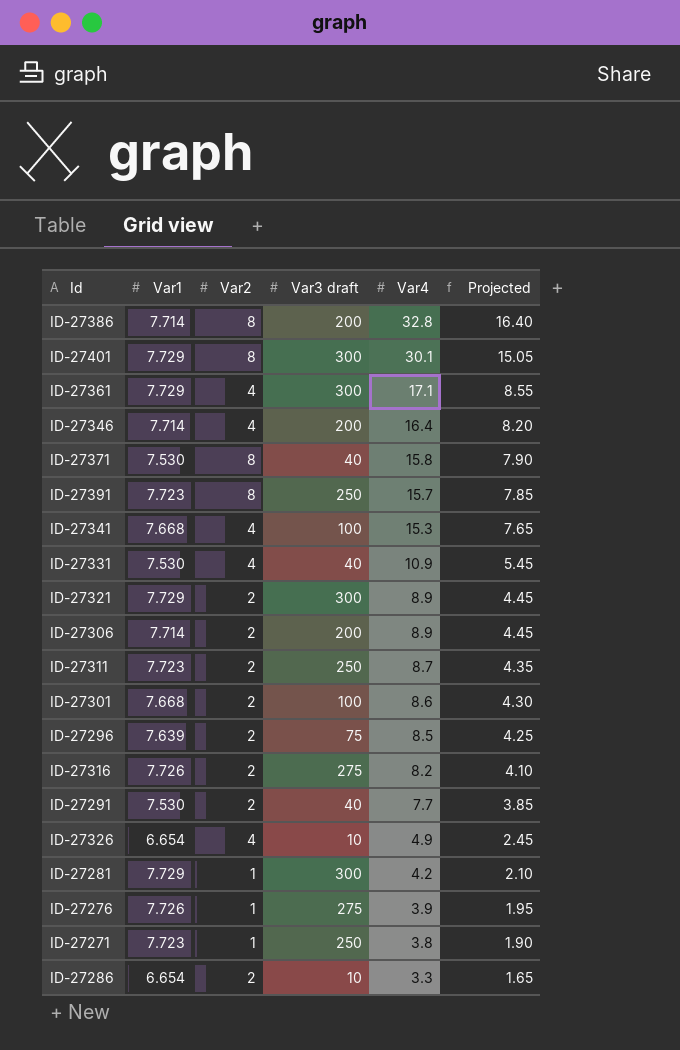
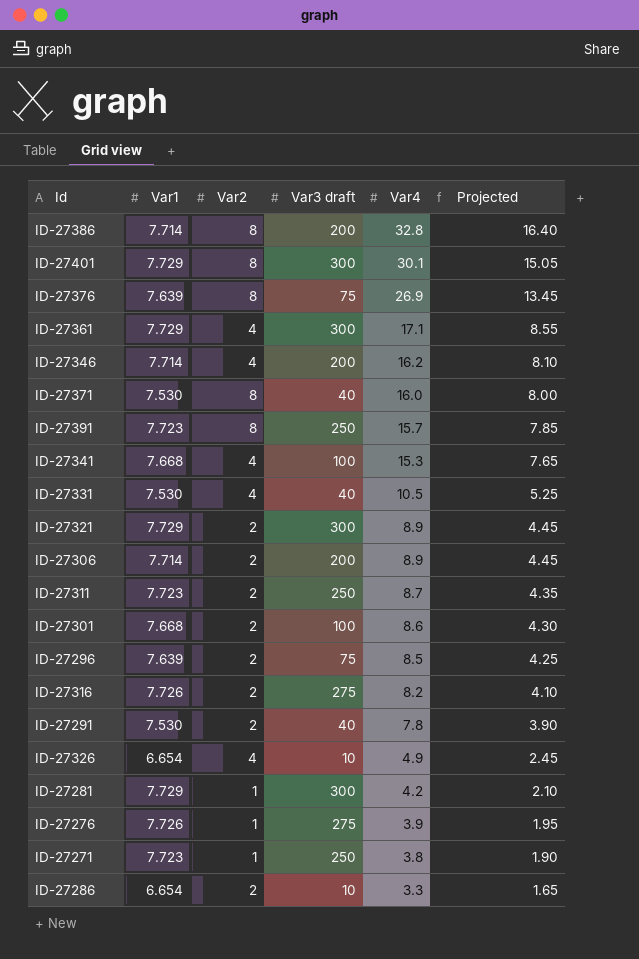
row ID-27376: none -> 7.639 | 8 | 75 | 26.9 | 13.45
ID-27346 | Var4: 16.4 -> 16.2
ID-27346 | Projected: 8.20 -> 8.10
ID-27371 | Var4: 15.8 -> 16.0
ID-27371 | Projected: 7.90 -> 8.00
ID-27331 | Var4: 10.9 -> 10.5
ID-27331 | Projected: 5.45 -> 5.25
ID-27291 | Var4: 7.7 -> 7.8
ID-27291 | Projected: 3.85 -> 3.90

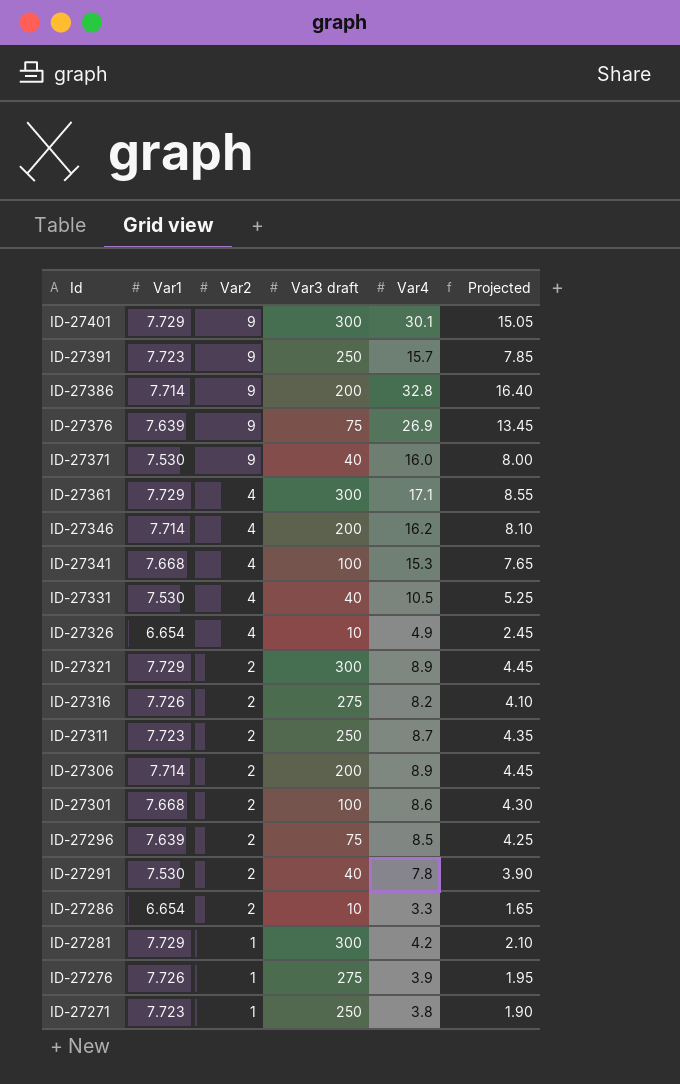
row order: Var4 descending -> Id descending
ID-27401 | Var2: 8 -> 9
ID-27391 | Var2: 8 -> 9
ID-27386 | Var2: 8 -> 9
ID-27376 | Var2: 8 -> 9
ID-27371 | Var2: 8 -> 9

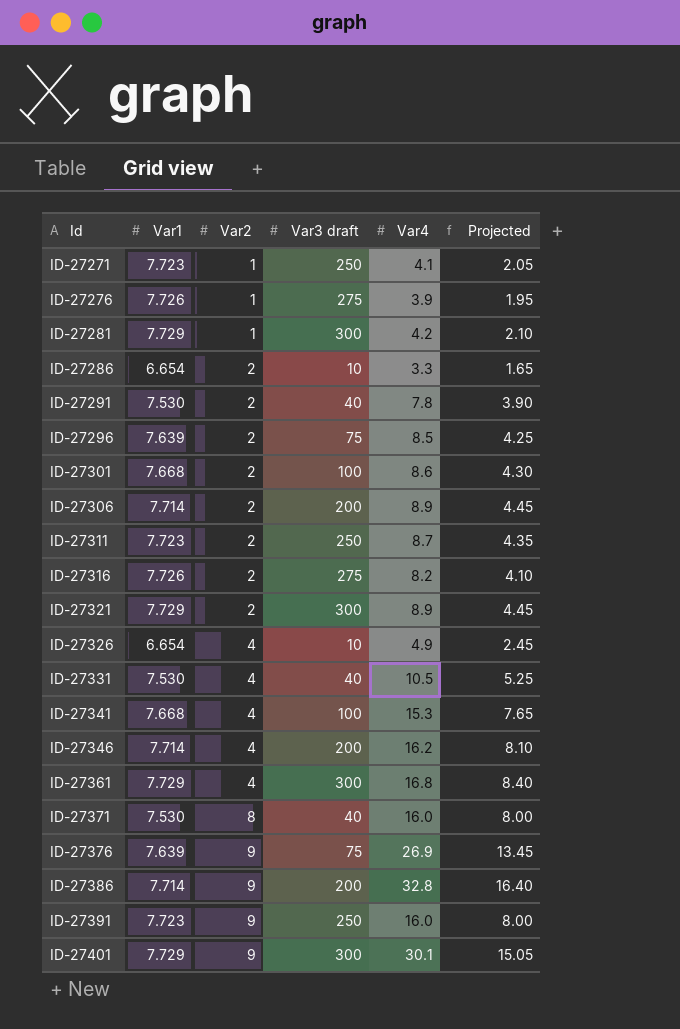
row order: Id descending -> Id ascending
ID-27271 | Var4: 3.8 -> 4.1
ID-27271 | Projected: 1.90 -> 2.05
ID-27361 | Var4: 17.1 -> 16.8
ID-27361 | Projected: 8.55 -> 8.40
ID-27371 | Var2: 9 -> 8
ID-27391 | Var4: 15.7 -> 16.0
ID-27391 | Projected: 7.85 -> 8.00

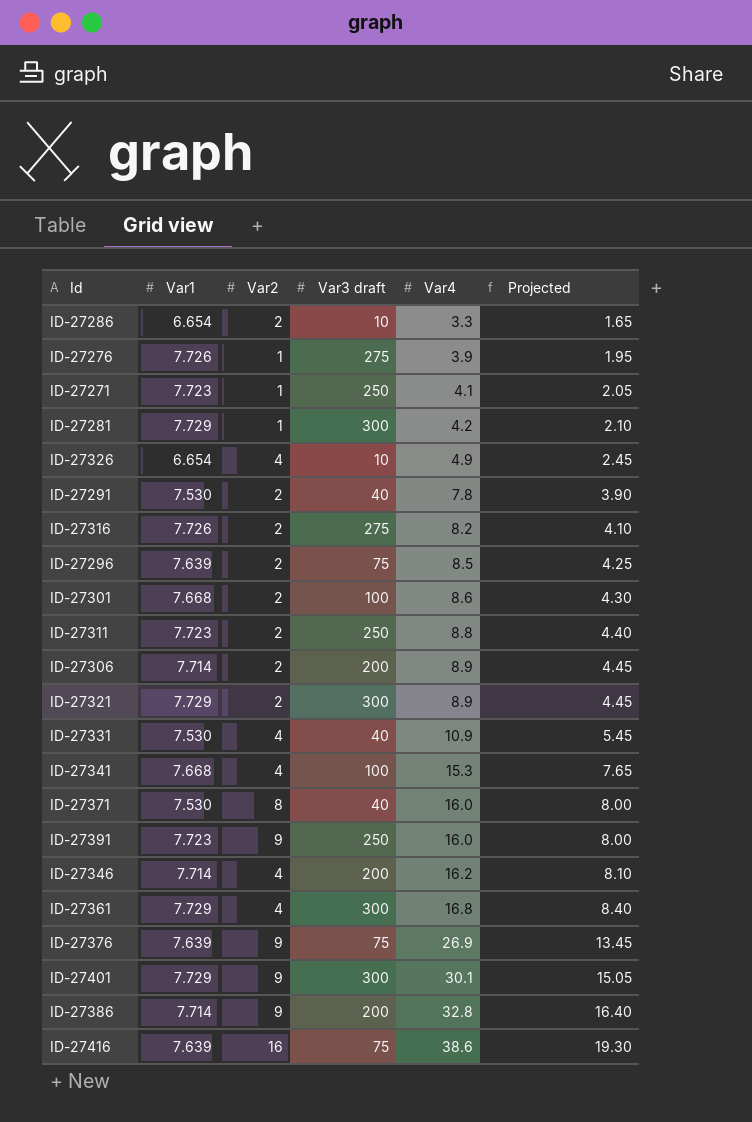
row order: Id ascending -> Var4 ascending
ID-27311 | Var4: 8.7 -> 8.8
ID-27311 | Projected: 4.35 -> 4.40
ID-27331 | Var4: 10.5 -> 10.9
ID-27331 | Projected: 5.25 -> 5.45
row ID-27416: none -> 7.639 | 16 | 75 | 38.6 | 19.30

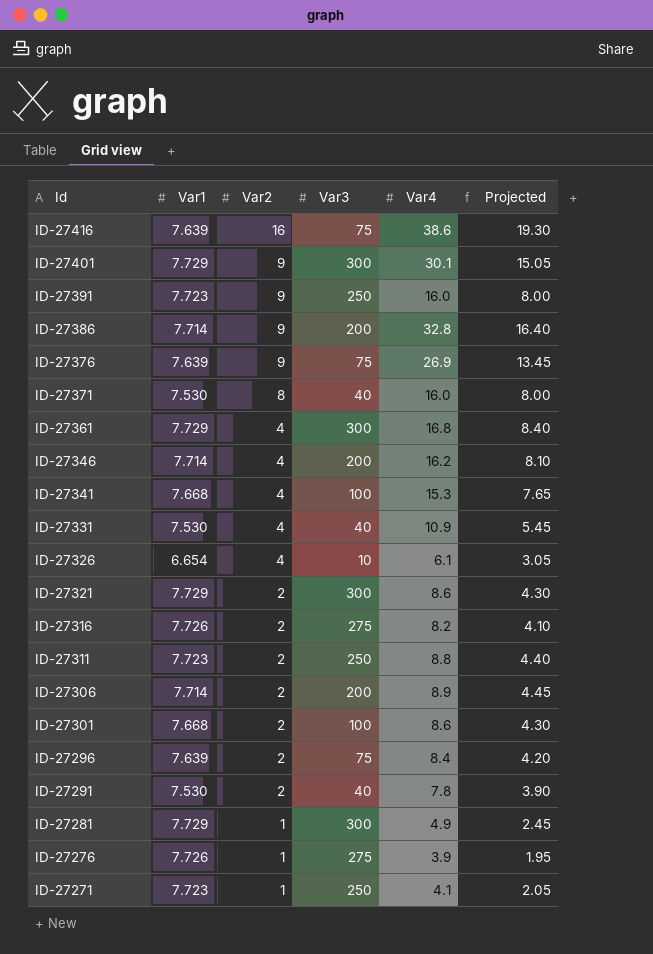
row order: Var4 ascending -> Id descending
column name: Var3 draft -> Var3
row ID-27286: 6.654 | 2 | 10 | 3.3 | 1.65 -> none
ID-27326 | Var4: 4.9 -> 6.1
ID-27326 | Projected: 2.45 -> 3.05
ID-27321 | Var4: 8.9 -> 8.6
ID-27321 | Projected: 4.45 -> 4.30
ID-27296 | Var4: 8.5 -> 8.4
ID-27296 | Projected: 4.25 -> 4.20
ID-27281 | Var4: 4.2 -> 4.9
ID-27281 | Projected: 2.10 -> 2.45

